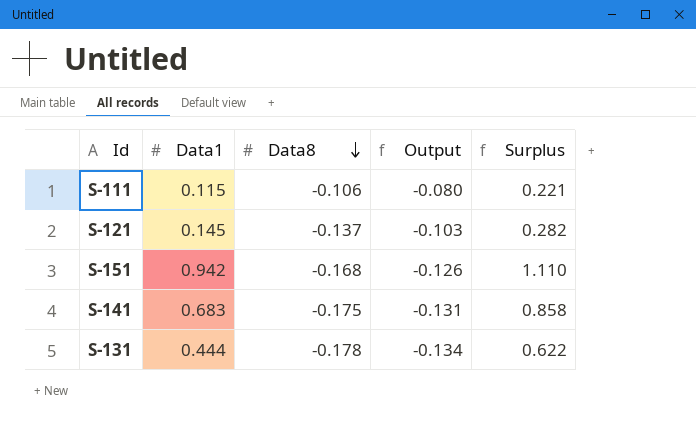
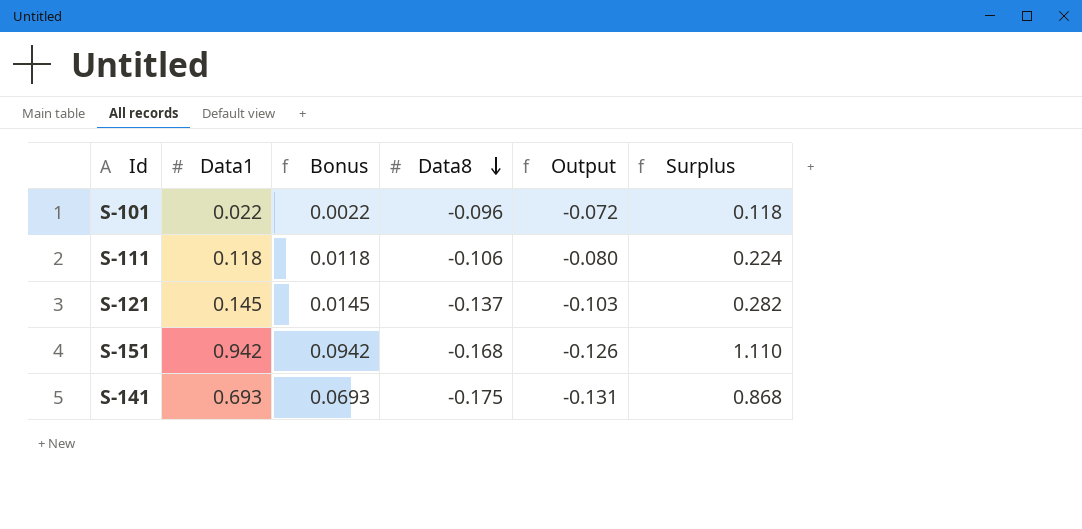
column Bonus | formula: none -> [Data1] * 0.1
row S-131: 0.444 | -0.178 | -0.134 | 0.622 -> none
row S-101: none -> 0.022 | 0.0022 | -0.096 | -0.072 | 0.118
S-111 | Data1: 0.115 -> 0.118
S-111 | Surplus: 0.221 -> 0.224
S-141 | Data1: 0.683 -> 0.693
S-141 | Surplus: 0.858 -> 0.868

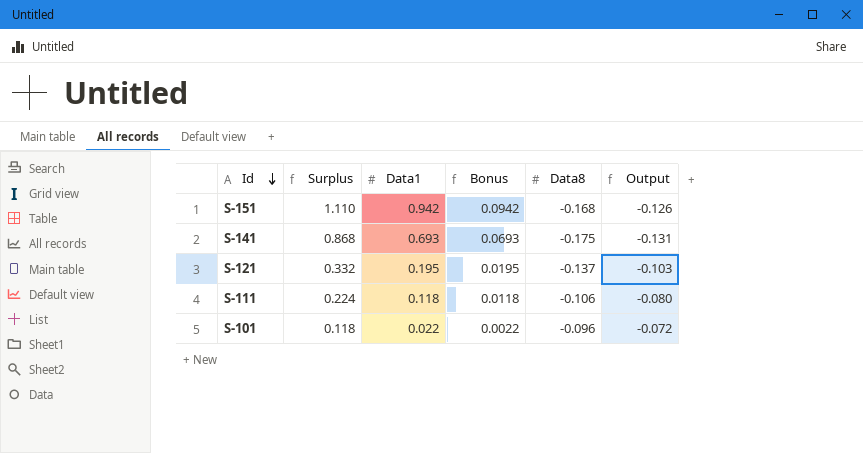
row order: Data8 descending -> Id descending
column Surplus | position: 6 -> 2
S-121 | Surplus: 0.282 -> 0.332
S-121 | Data1: 0.145 -> 0.195
S-121 | Bonus: 0.0145 -> 0.0195

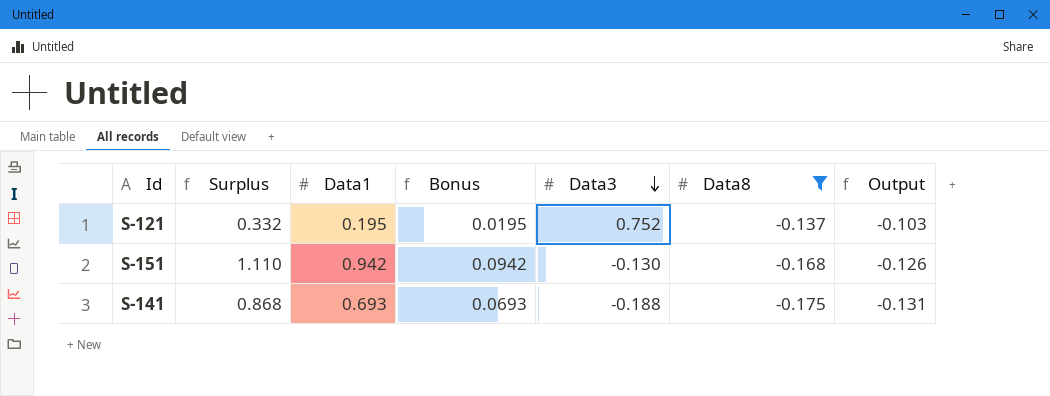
filter: none -> Data8 <= -0.137
row order: Id descending -> Data3 descending
column Data3 | position: none -> 5

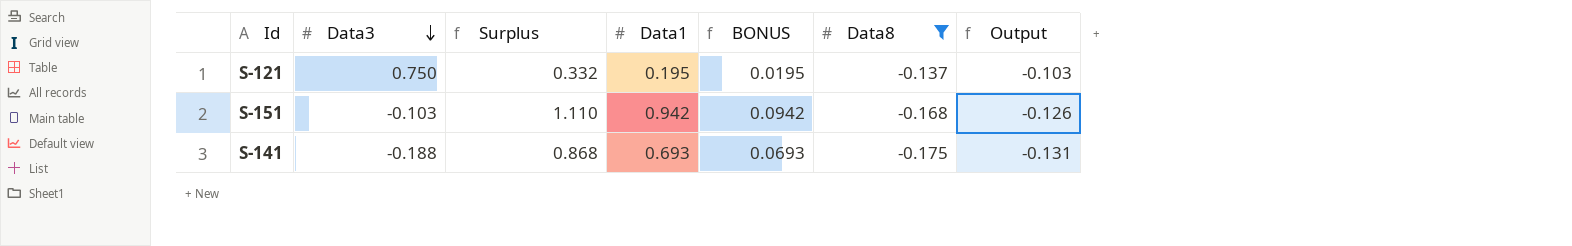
column Data3 | position: 5 -> 2
column name: Bonus -> BONUS
S-121 | Data3: 0.752 -> 0.750
S-151 | Data3: -0.130 -> -0.103

